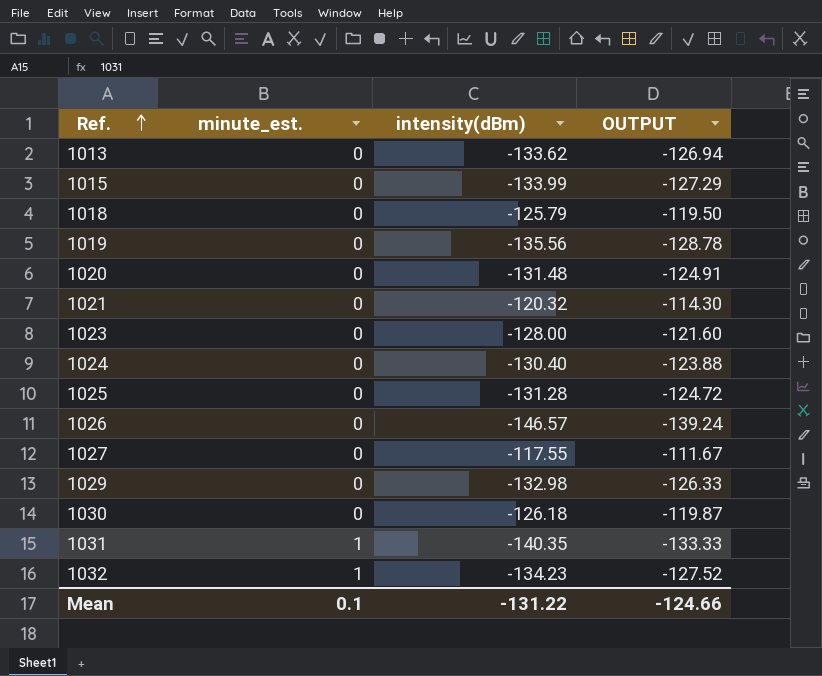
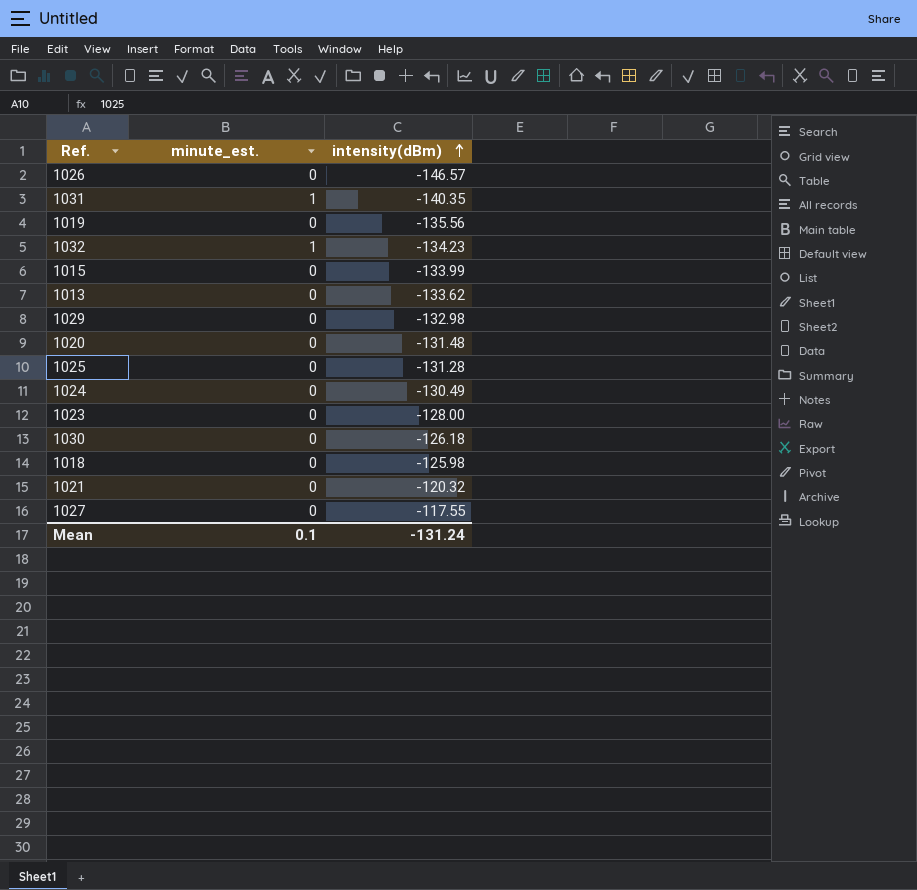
row order: Ref. ascending -> intensity(dBm) ascending
column OUTPUT | formula: [intensity(dBm)] * 0.95 -> none
1024 | intensity(dBm): -130.40 -> -130.49
1018 | intensity(dBm): -125.79 -> -125.98
Mean | intensity(dBm): -131.22 -> -131.24

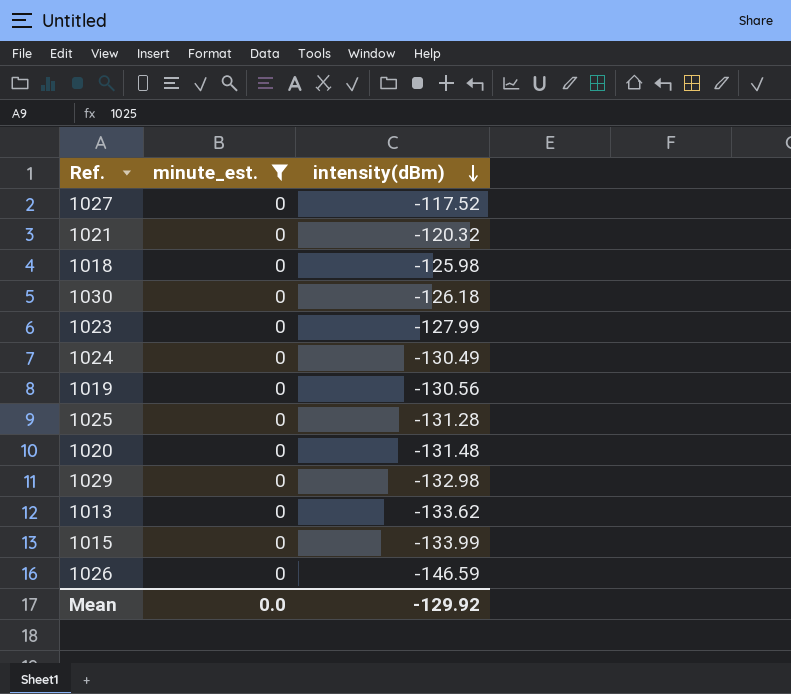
filter: none -> minute_est. = 0
row order: intensity(dBm) ascending -> intensity(dBm) descending
1027 | intensity(dBm): -117.55 -> -117.52
1023 | intensity(dBm): -128.00 -> -127.99
1019 | intensity(dBm): -135.56 -> -130.56
1026 | intensity(dBm): -146.57 -> -146.59
Mean | minute_est.: 0.1 -> 0.0
Mean | intensity(dBm): -131.24 -> -129.92

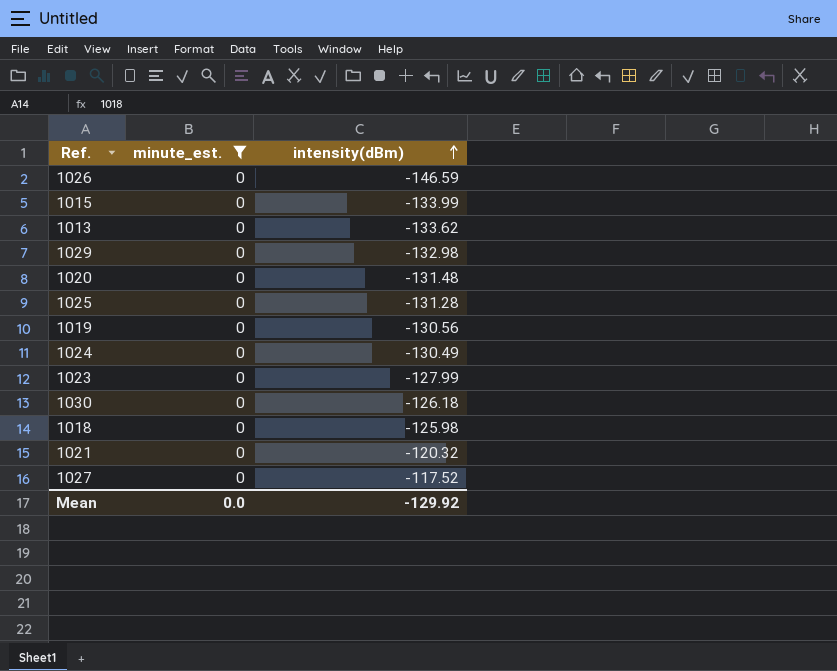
row order: intensity(dBm) descending -> intensity(dBm) ascending

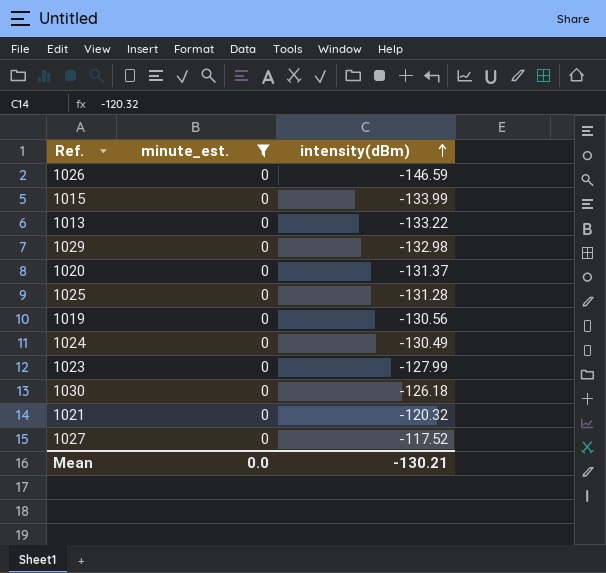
row 1018: 0 | -125.98 -> none
1013 | intensity(dBm): -133.62 -> -133.22
1020 | intensity(dBm): -131.48 -> -131.37
Mean | intensity(dBm): -129.92 -> -130.21

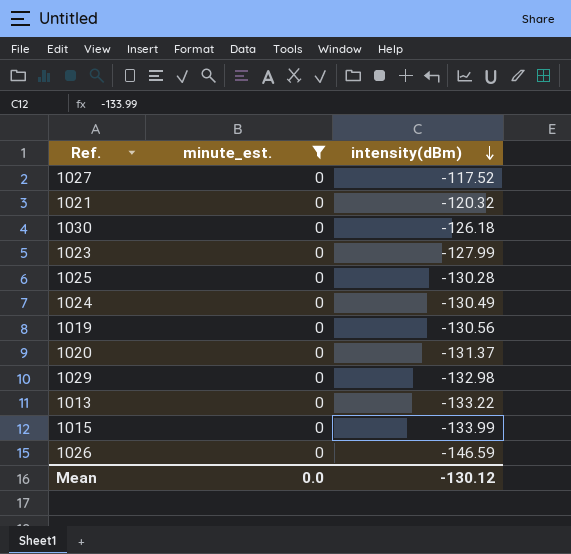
row order: intensity(dBm) ascending -> intensity(dBm) descending
1025 | intensity(dBm): -131.28 -> -130.28
Mean | intensity(dBm): -130.21 -> -130.12

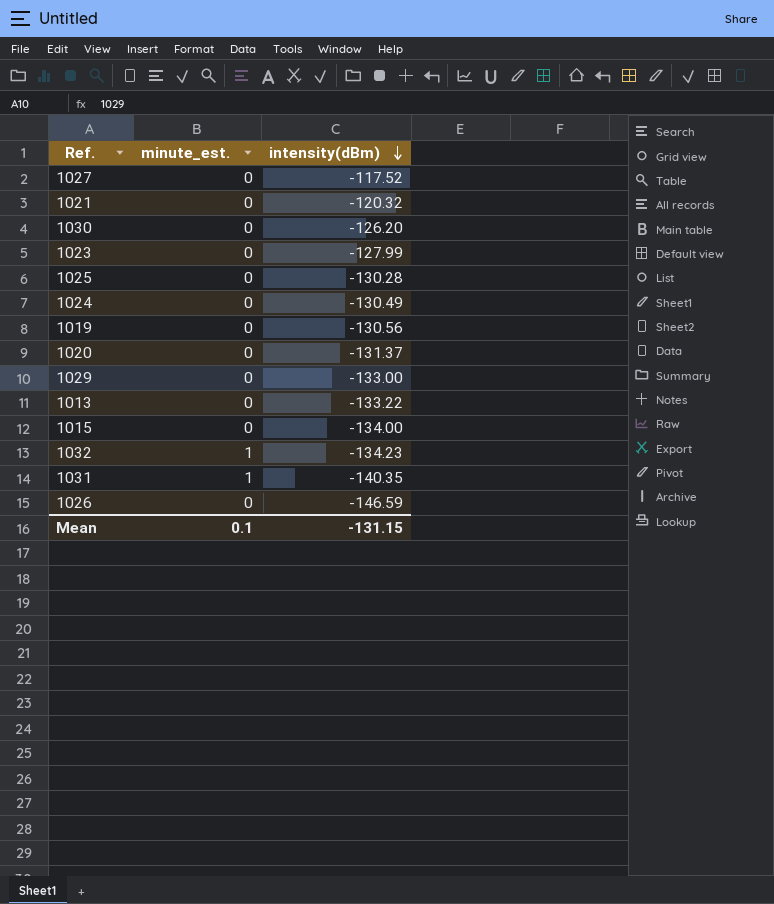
filter: minute_est. = 0 -> none
1030 | intensity(dBm): -126.18 -> -126.20
1029 | intensity(dBm): -132.98 -> -133.00
1015 | intensity(dBm): -133.99 -> -134.00
Mean | minute_est.: 0.0 -> 0.1
Mean | intensity(dBm): -130.12 -> -131.15

